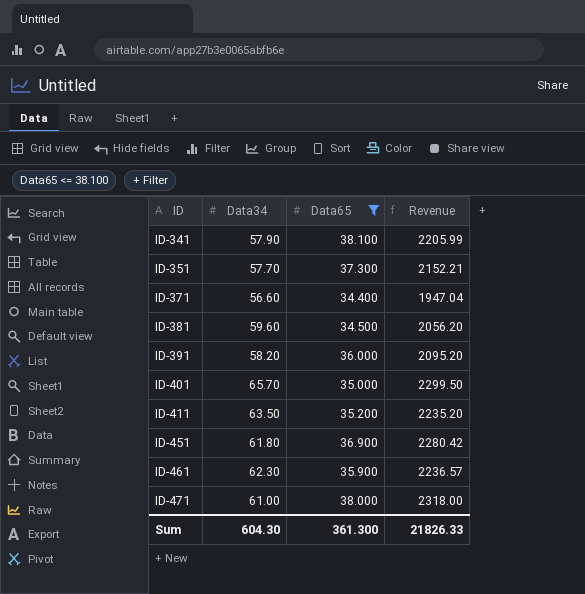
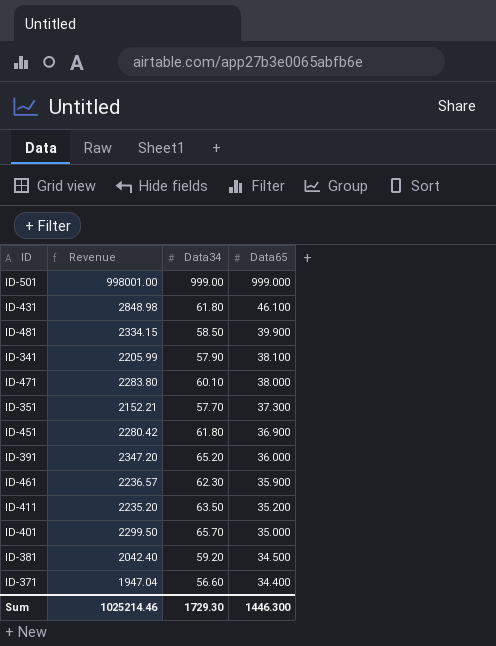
filter: Data65 <= 38.100 -> none
row order: ID ascending -> Data65 descending
column Revenue | position: 4 -> 2
ID-471 | Revenue: 2318.00 -> 2283.80
ID-471 | Data34: 61.00 -> 60.10
ID-391 | Revenue: 2095.20 -> 2347.20
ID-391 | Data34: 58.20 -> 65.20
ID-381 | Revenue: 2056.20 -> 2042.40
ID-381 | Data34: 59.60 -> 59.20
Sum | Revenue: 21826.33 -> 1025214.46
Sum | Data34: 604.30 -> 1729.30
Sum | Data65: 361.300 -> 1446.300

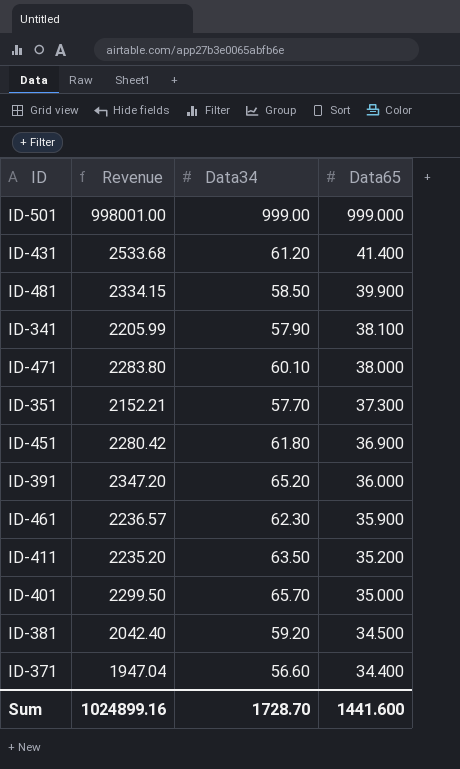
ID-431 | Revenue: 2848.98 -> 2533.68
ID-431 | Data34: 61.80 -> 61.20
ID-431 | Data65: 46.100 -> 41.400
Sum | Revenue: 1025214.46 -> 1024899.16
Sum | Data34: 1729.30 -> 1728.70
Sum | Data65: 1446.300 -> 1441.600

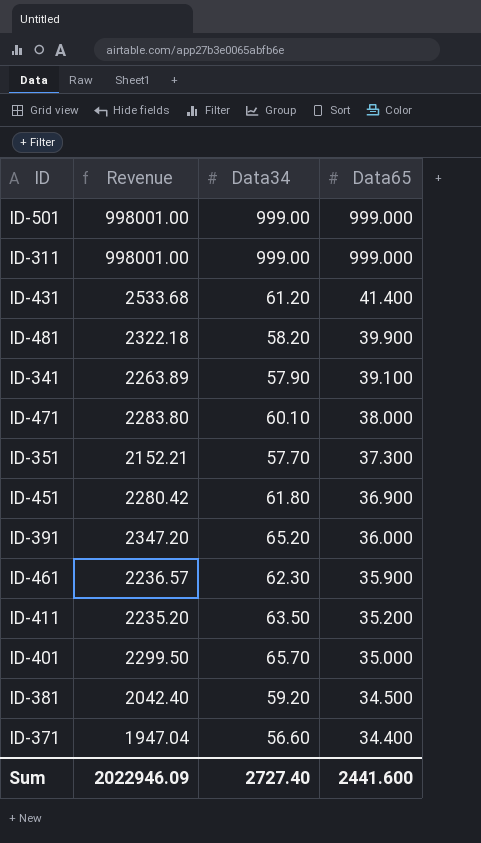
row ID-311: none -> 998001.00 | 999.00 | 999.000
ID-481 | Revenue: 2334.15 -> 2322.18
ID-481 | Data34: 58.50 -> 58.20
ID-341 | Revenue: 2205.99 -> 2263.89
ID-341 | Data65: 38.100 -> 39.100
Sum | Revenue: 1024899.16 -> 2022946.09
Sum | Data34: 1728.70 -> 2727.40
Sum | Data65: 1441.600 -> 2441.600

